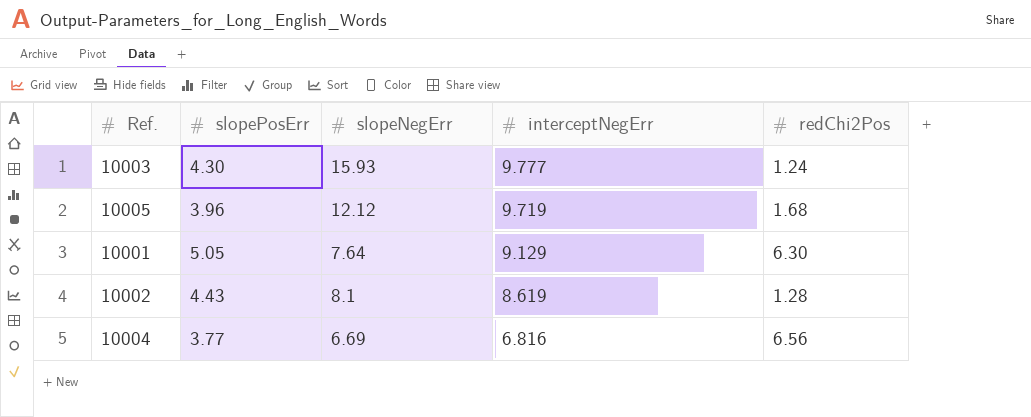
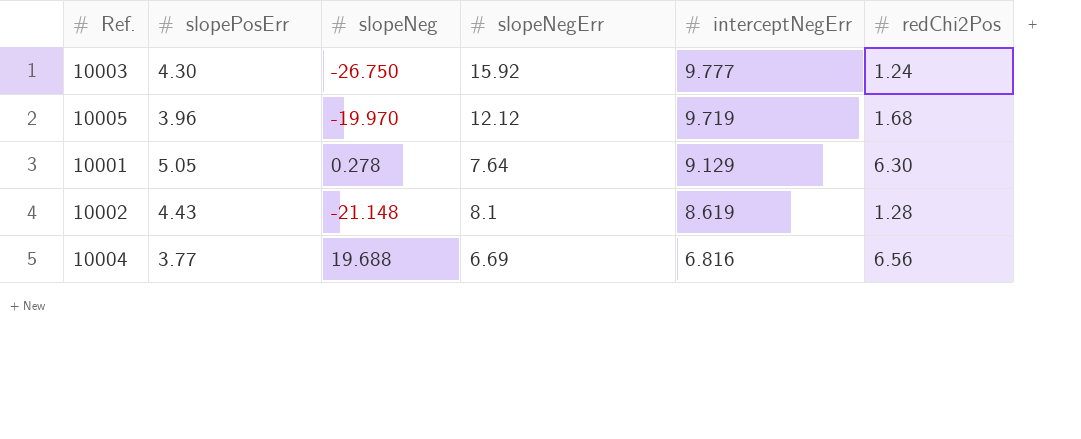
column slopeNeg | position: none -> 3
10003 | slopeNegErr: 15.93 -> 15.92

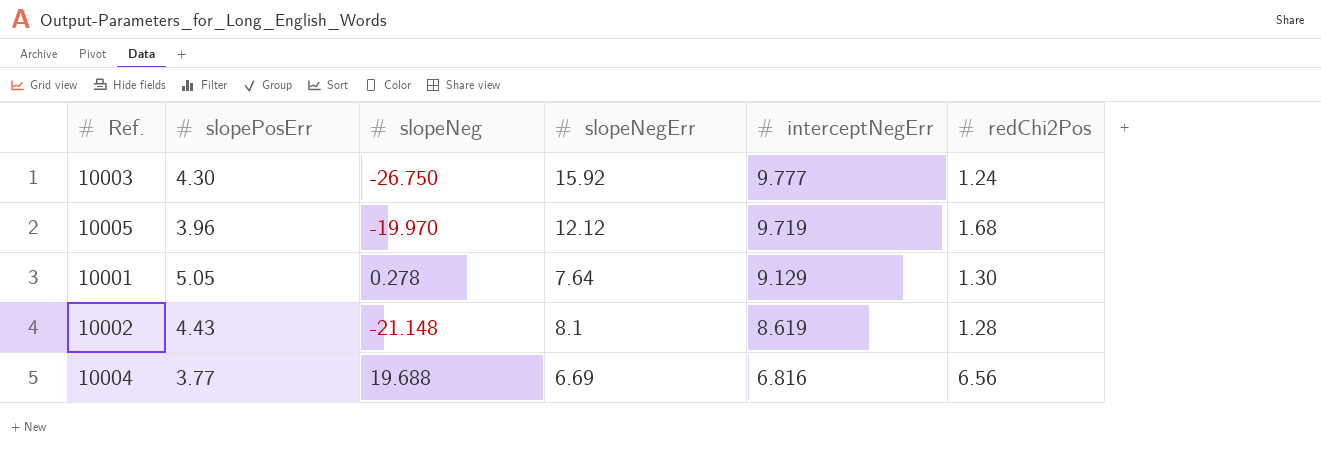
10001 | redChi2Pos: 6.30 -> 1.30

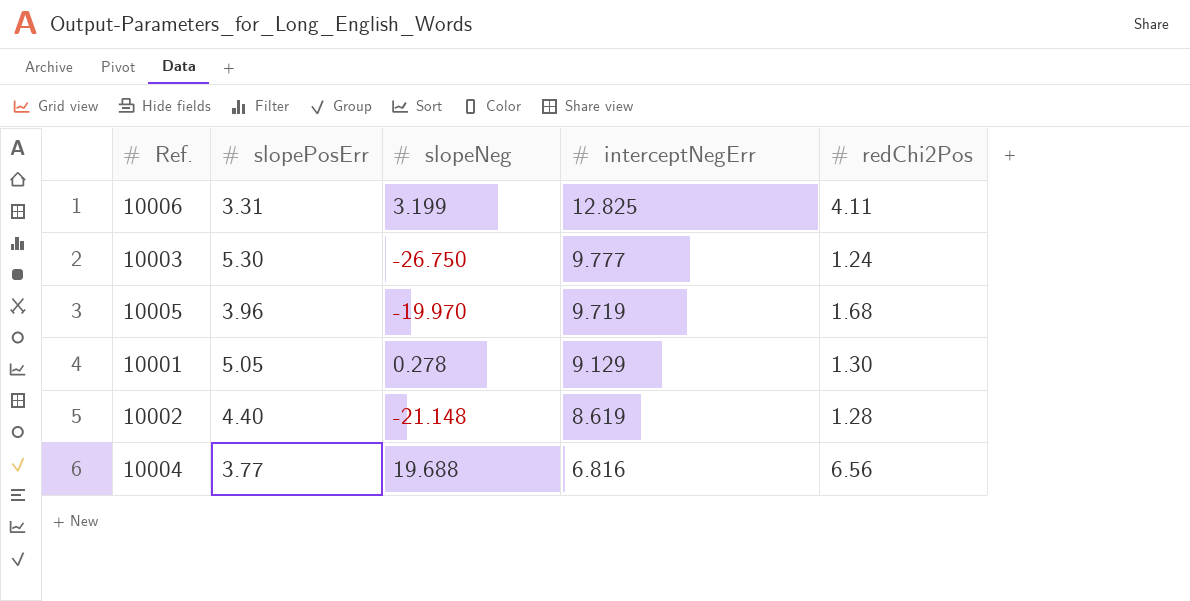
column slopeNegErr | position: 4 -> none
row 10006: none -> 3.31 | 3.199 | 12.825 | 4.11
10003 | slopePosErr: 4.30 -> 5.30
10002 | slopePosErr: 4.43 -> 4.40

